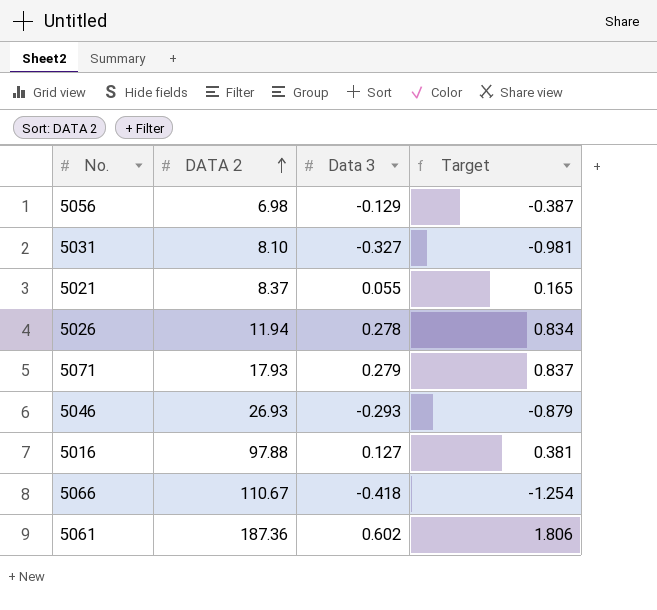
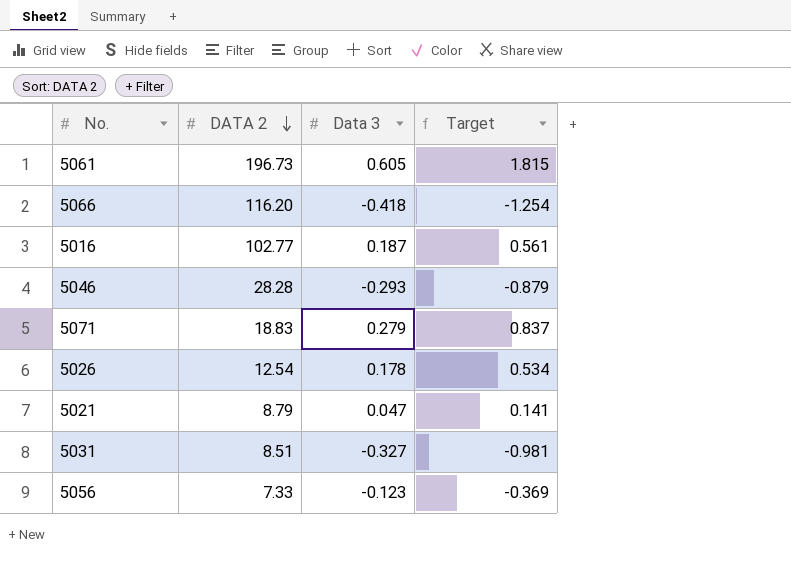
row order: DATA 2 ascending -> DATA 2 descending
5061 | DATA 2: 187.36 -> 196.73
5061 | Data 3: 0.602 -> 0.605
5061 | Target: 1.806 -> 1.815
5066 | DATA 2: 110.67 -> 116.20
5016 | DATA 2: 97.88 -> 102.77
5016 | Data 3: 0.127 -> 0.187
5016 | Target: 0.381 -> 0.561
5046 | DATA 2: 26.93 -> 28.28
5071 | DATA 2: 17.93 -> 18.83
5026 | DATA 2: 11.94 -> 12.54
5026 | Data 3: 0.278 -> 0.178
5026 | Target: 0.834 -> 0.534
5021 | DATA 2: 8.37 -> 8.79
5021 | Data 3: 0.055 -> 0.047
5021 | Target: 0.165 -> 0.141
5031 | DATA 2: 8.10 -> 8.51
5056 | DATA 2: 6.98 -> 7.33
5056 | Data 3: -0.129 -> -0.123
5056 | Target: -0.387 -> -0.369

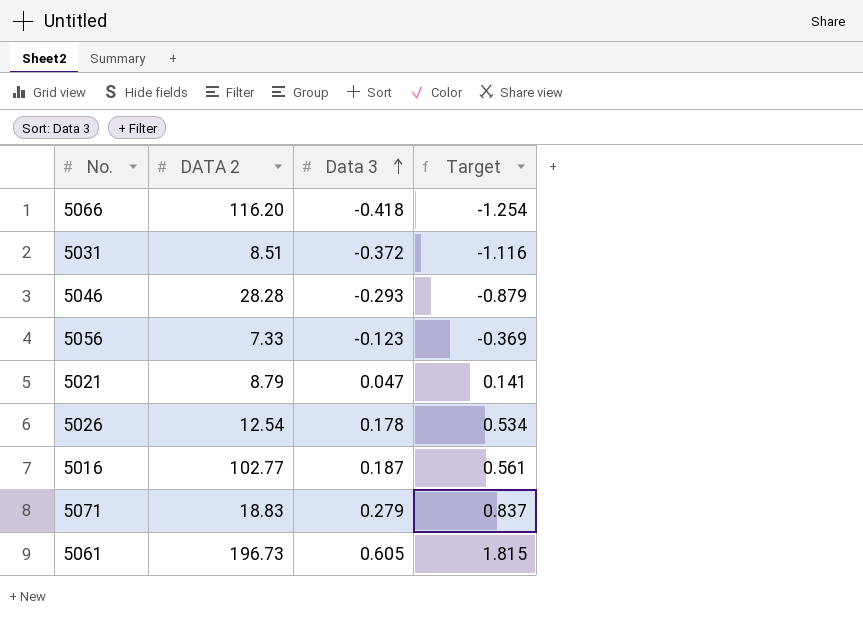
row order: DATA 2 descending -> Data 3 ascending
5031 | Data 3: -0.327 -> -0.372
5031 | Target: -0.981 -> -1.116

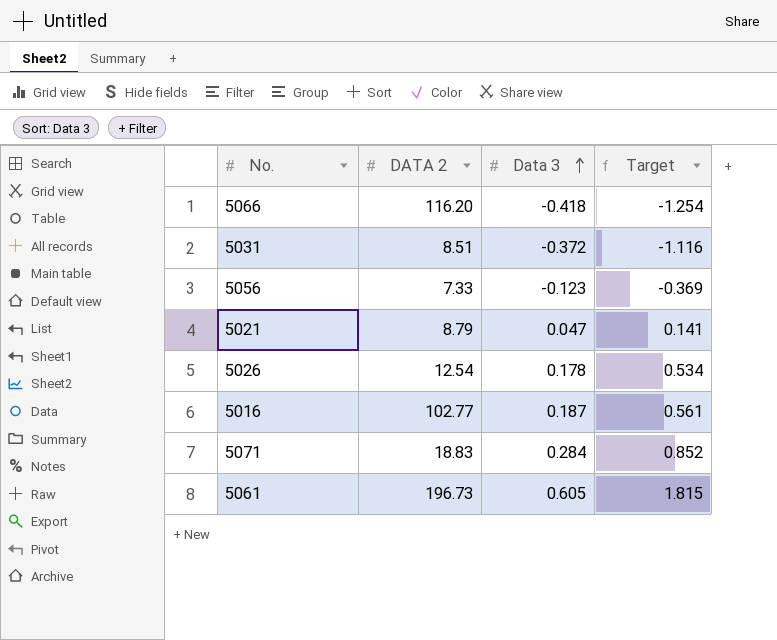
row 5046: 28.28 | -0.293 | -0.879 -> none
5071 | Data 3: 0.279 -> 0.284
5071 | Target: 0.837 -> 0.852

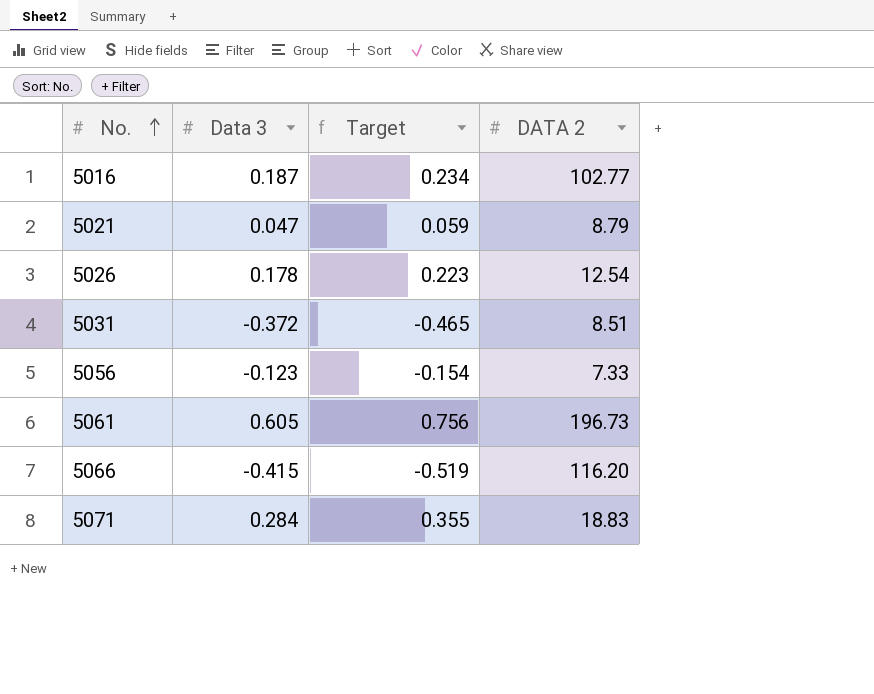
row order: Data 3 ascending -> No. ascending
column Target | formula: [Data 3] * 3 -> [Data 3] * 1.25
column DATA 2 | position: 2 -> 4
5066 | Data 3: -0.418 -> -0.415

